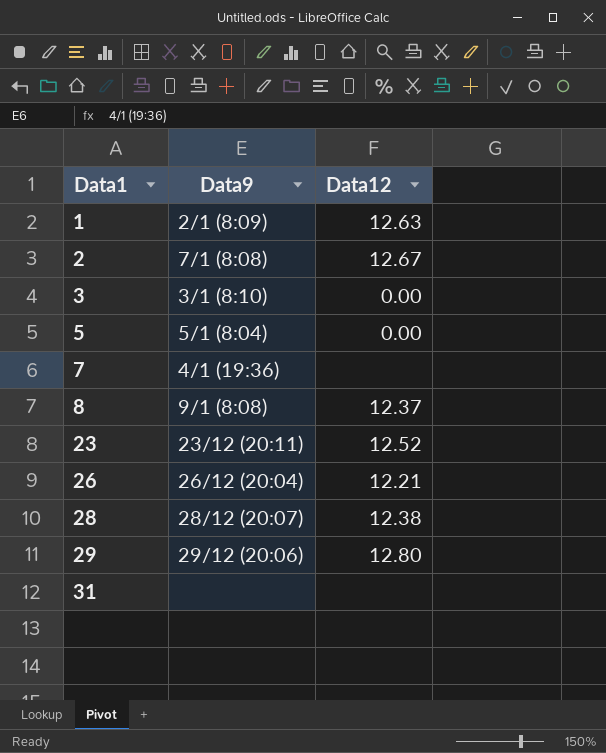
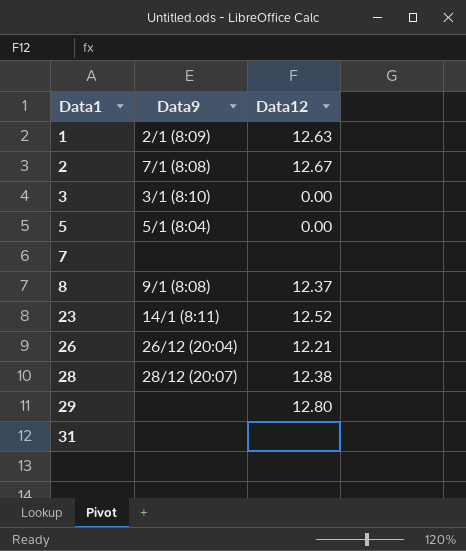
7 | Data9: 4/1 (19:36) -> none
23 | Data9: 23/12 (20:11) -> 14/1 (8:11)
29 | Data9: 29/12 (20:06) -> none

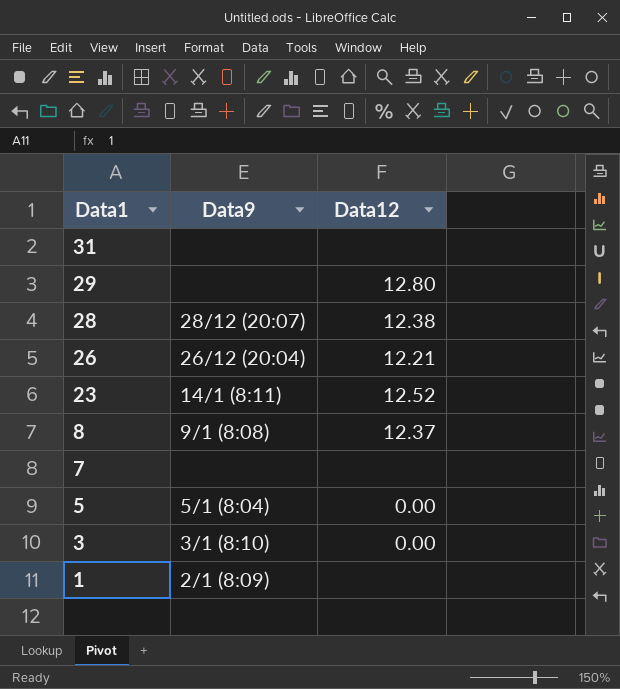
row order: Data1 ascending -> Data1 descending
row 2: 7/1 (8:08) | 12.67 -> none
1 | Data12: 12.63 -> none

